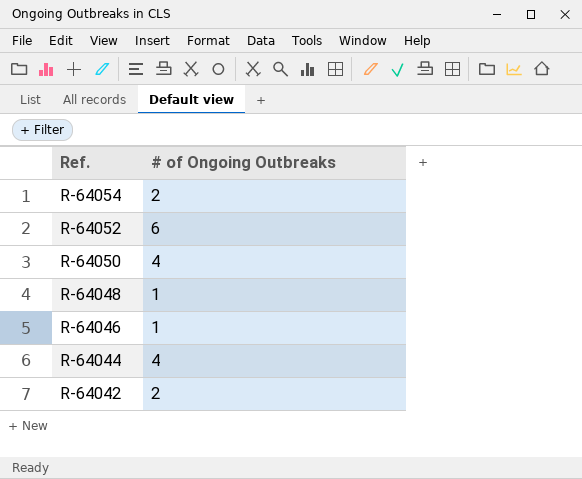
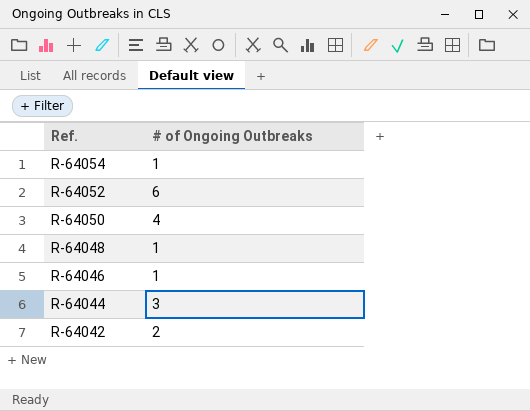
R-64054 | # of Ongoing Outbreaks: 2 -> 1
R-64044 | # of Ongoing Outbreaks: 4 -> 3

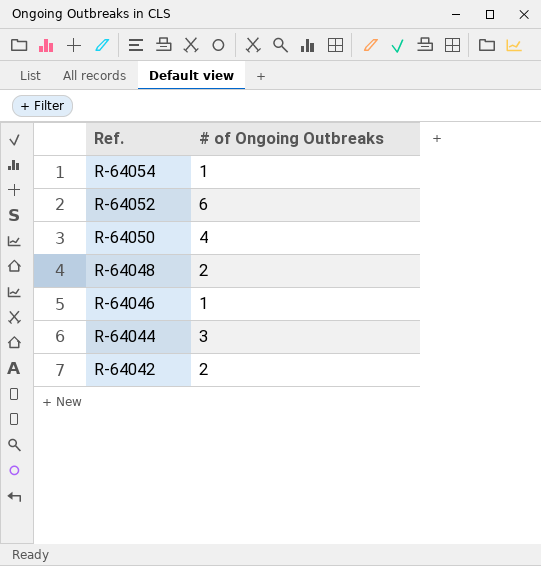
R-64048 | # of Ongoing Outbreaks: 1 -> 2

